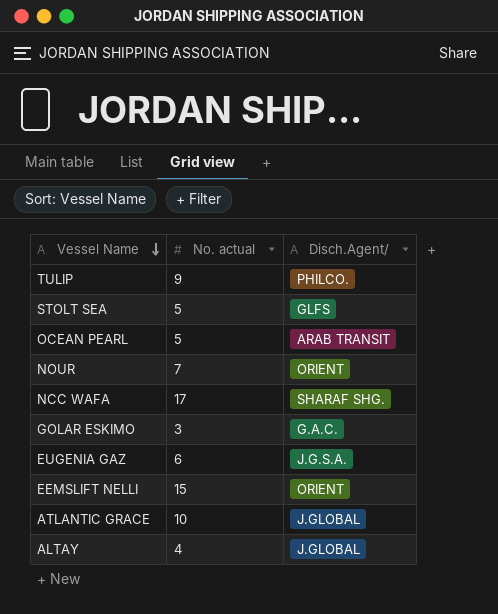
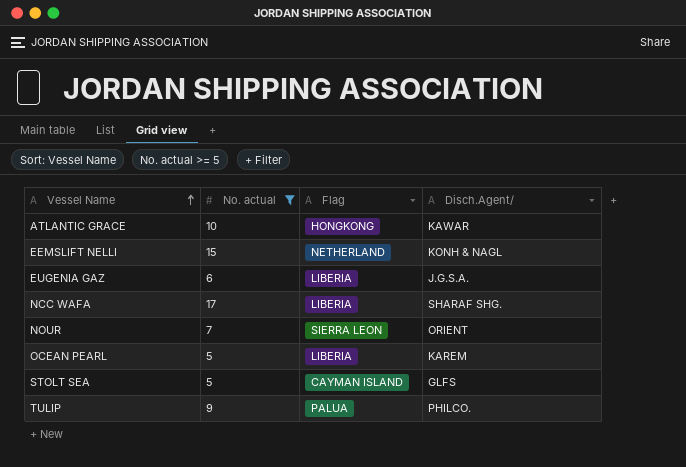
filter: none -> No. actual >= 5
row order: Vessel Name descending -> Vessel Name ascending
column Flag | position: none -> 3
ATLANTIC GRACE | Disch.Agent/: J.GLOBAL -> KAWAR
EEMSLIFT NELLI | Disch.Agent/: ORIENT -> KONH & NAGL
OCEAN PEARL | Disch.Agent/: ARAB TRANSIT -> KAREM

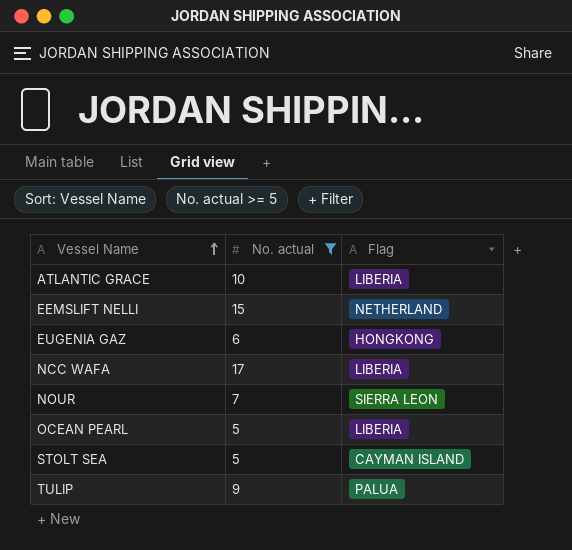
column Disch.Agent/ | position: 4 -> none
ATLANTIC GRACE | Flag: HONGKONG -> LIBERIA
EUGENIA GAZ | Flag: LIBERIA -> HONGKONG

